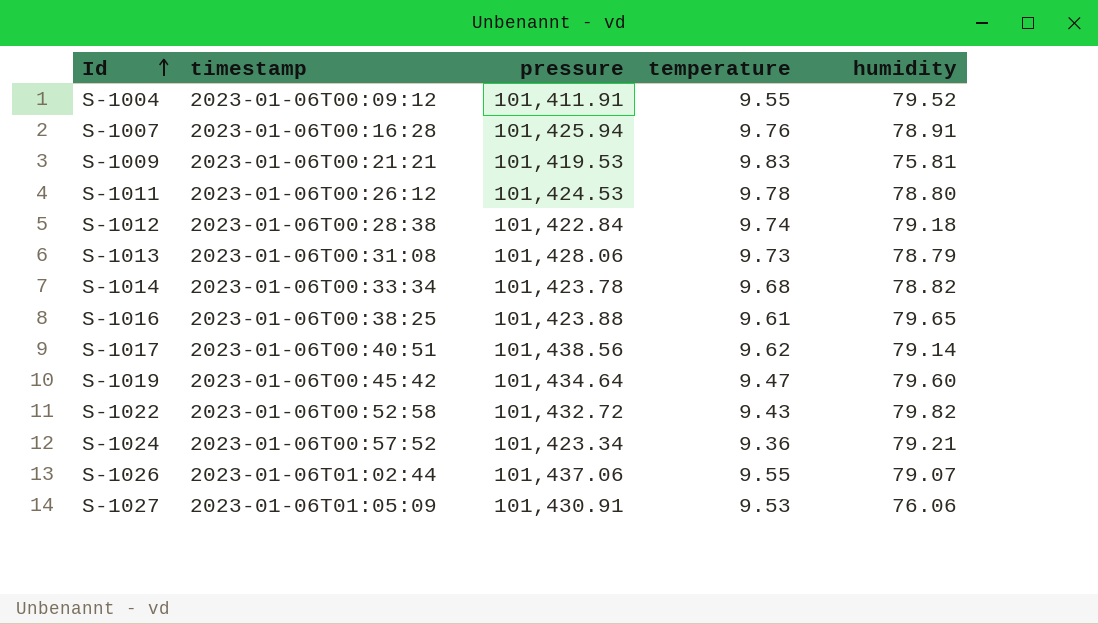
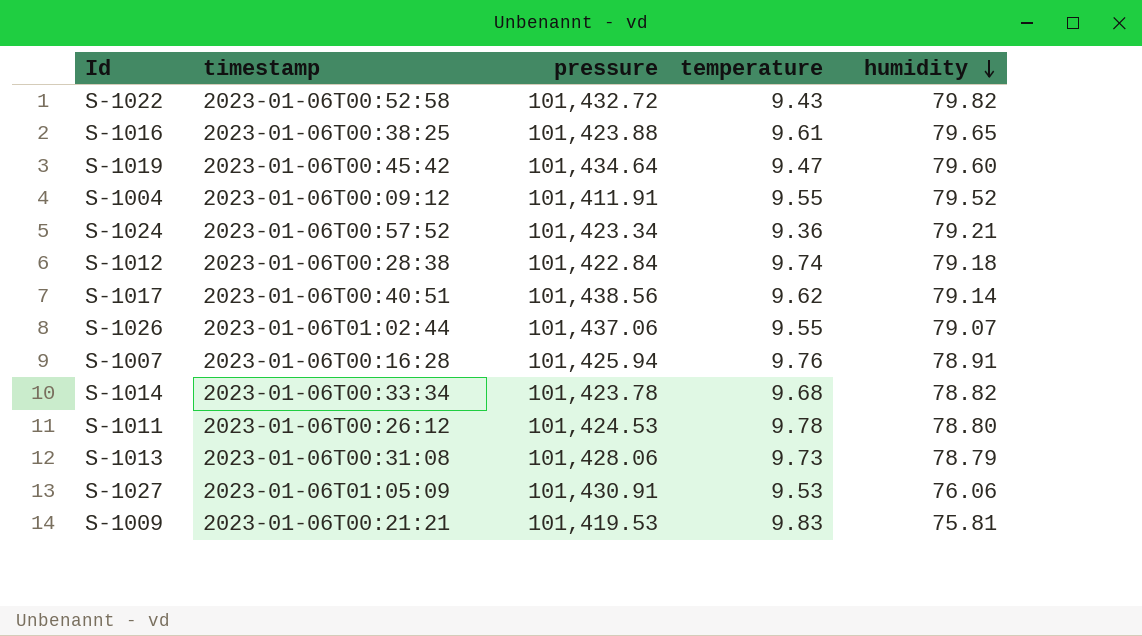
row order: Id ascending -> humidity descending

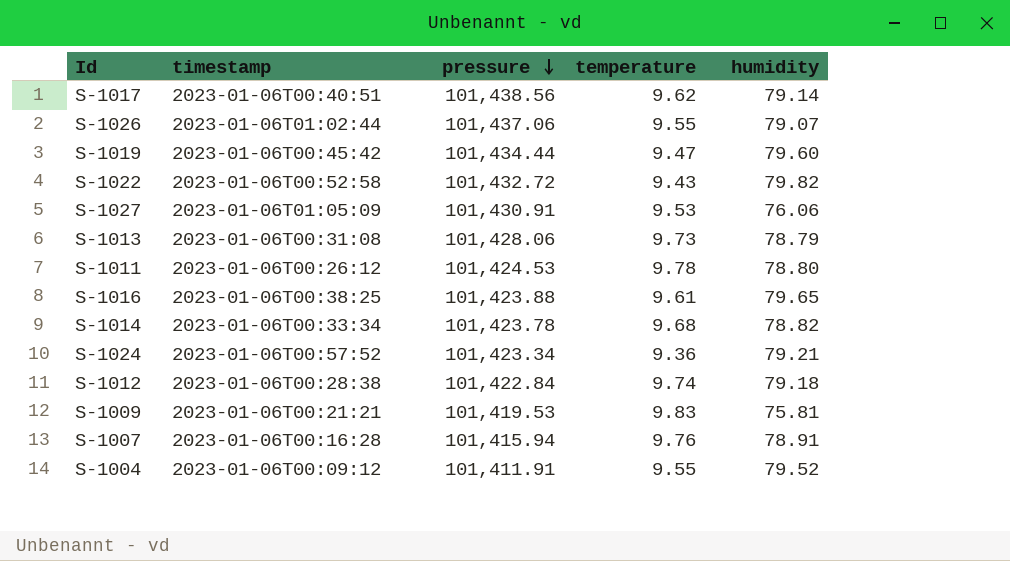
row order: humidity descending -> pressure descending
S-1019 | pressure: 101,434.64 -> 101,434.44
S-1007 | pressure: 101,425.94 -> 101,415.94

